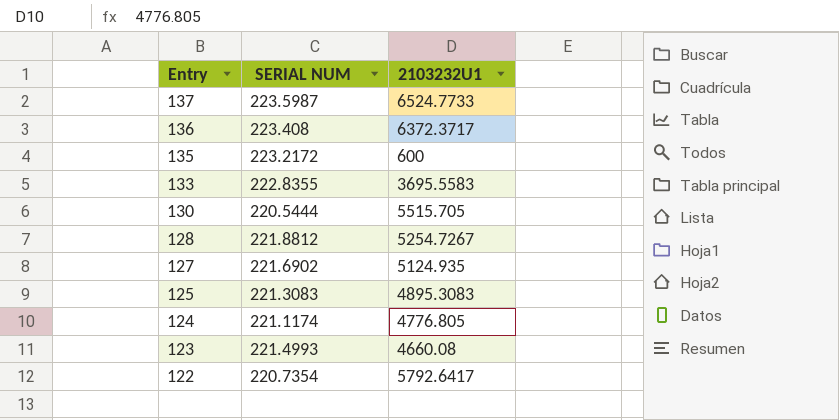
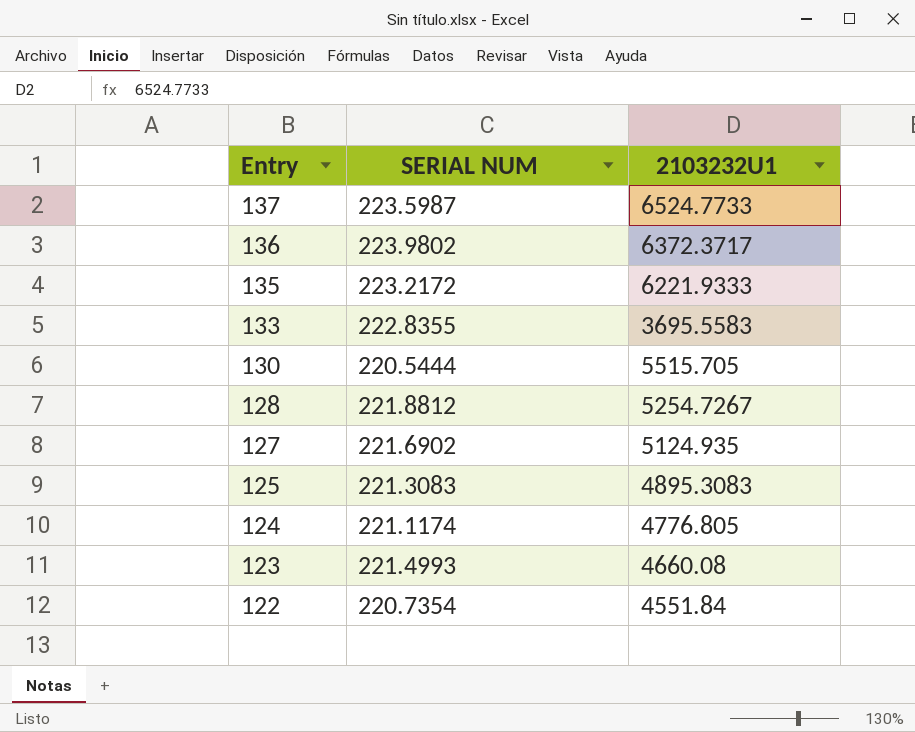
136 | SERIAL NUM: 223.408 -> 223.9802
135 | 2103232U1: 600 -> 6221.9333
122 | 2103232U1: 5792.6417 -> 4551.84

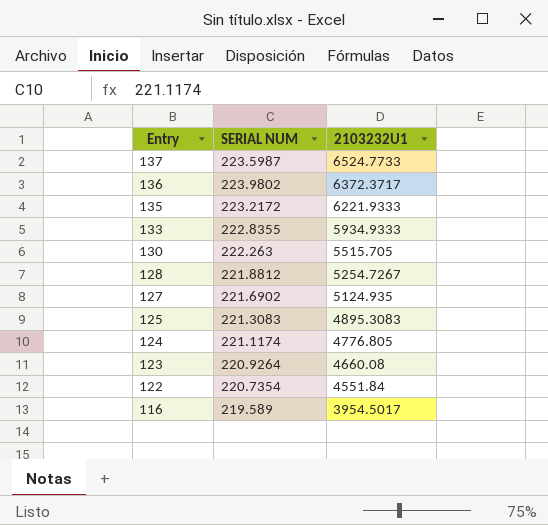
133 | 2103232U1: 3695.5583 -> 5934.9333
130 | SERIAL NUM: 220.5444 -> 222.263
123 | SERIAL NUM: 221.4993 -> 220.9264
row 116: none -> 219.589 | 3954.5017

